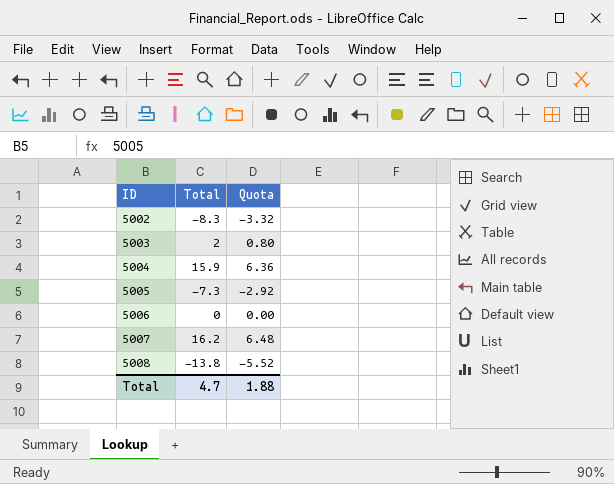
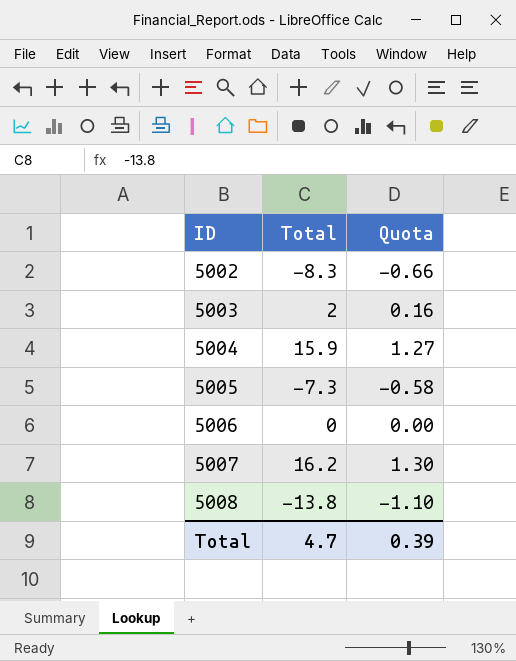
column Quota | formula: [Total] * 0.4 -> [Total] * 0.08
Total | Quota: 1.88 -> 0.39

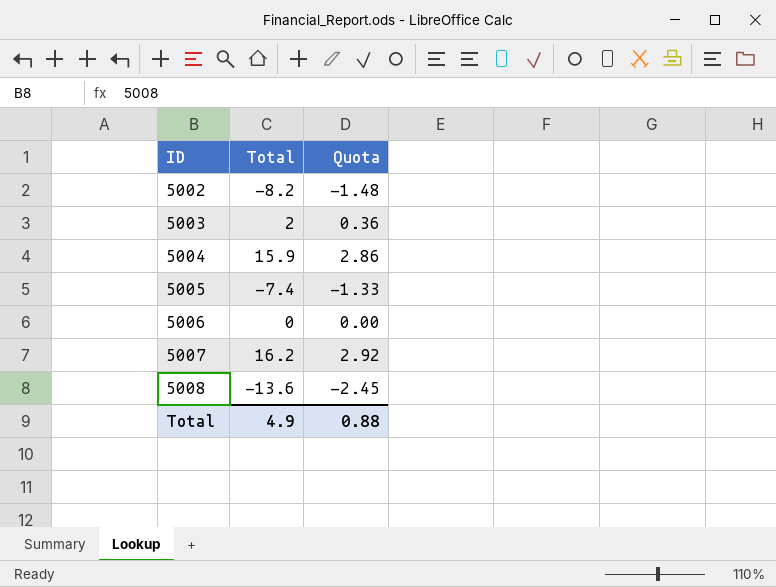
column Quota | formula: [Total] * 0.08 -> [Total] * 0.18
5002 | Total: -8.3 -> -8.2
5005 | Total: -7.3 -> -7.4
5008 | Total: -13.8 -> -13.6
Total | Total: 4.7 -> 4.9
Total | Quota: 0.39 -> 0.88

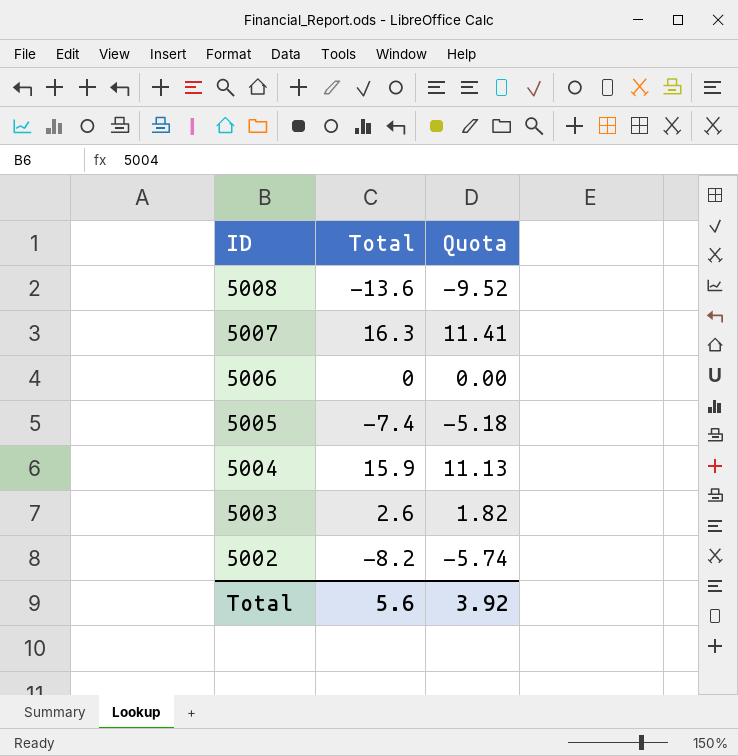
row order: ID ascending -> ID descending
column Quota | formula: [Total] * 0.18 -> [Total] * 0.7
5007 | Total: 16.2 -> 16.3
5003 | Total: 2 -> 2.6
Total | Total: 4.9 -> 5.6
Total | Quota: 0.88 -> 3.92

